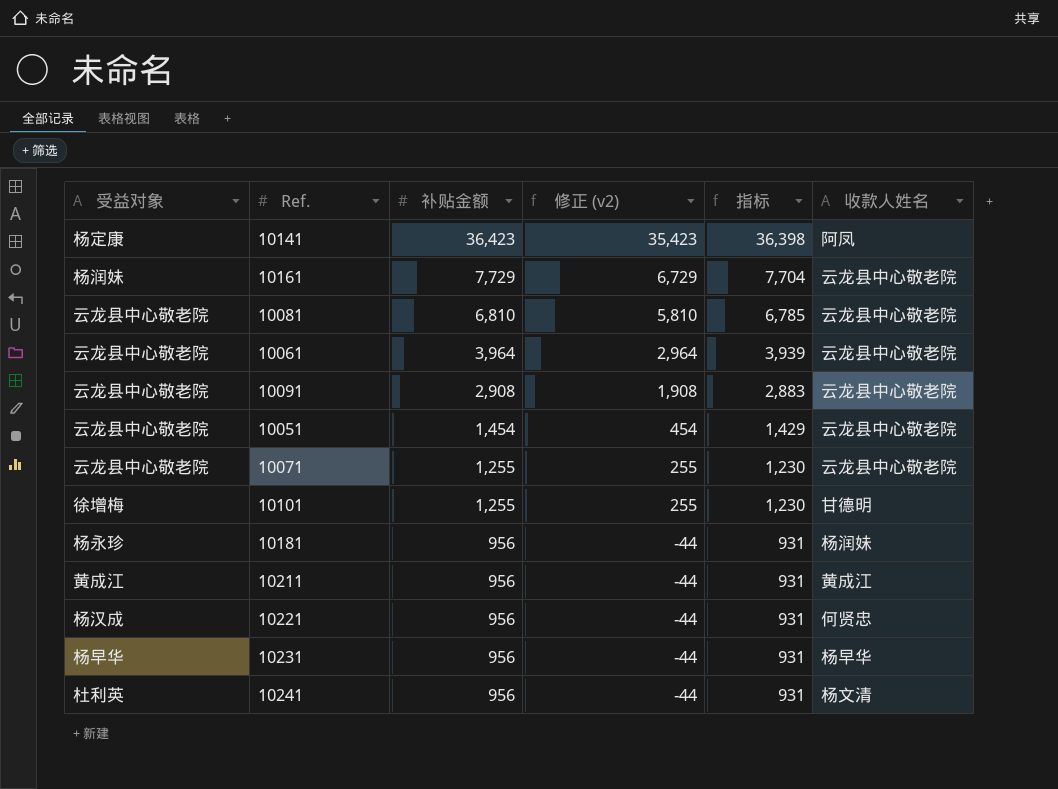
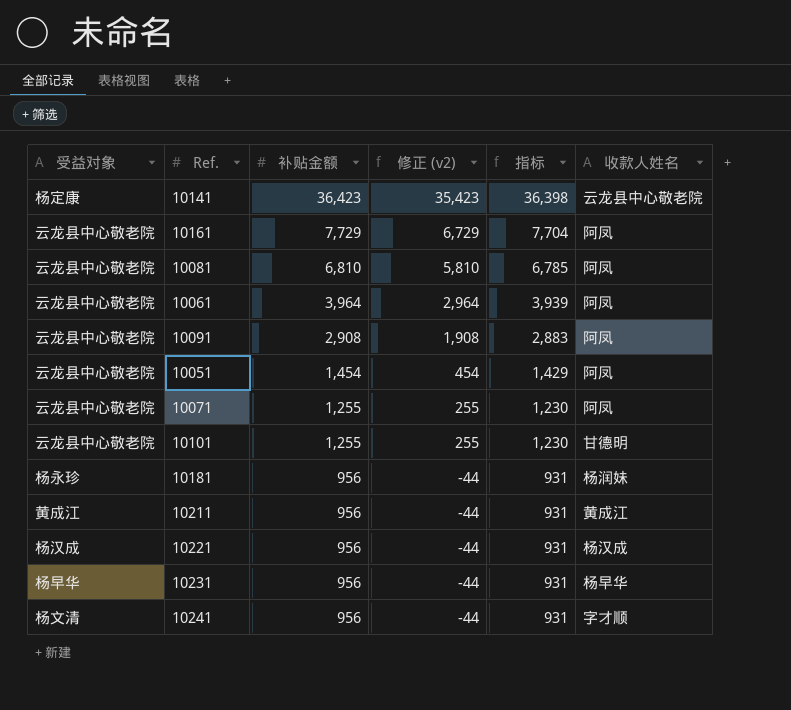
10141 | 收款人姓名: 阿凤 -> 云龙县中心敬老院
10161 | 受益对象: 杨润妹 -> 云龙县中心敬老院
10161 | 收款人姓名: 云龙县中心敬老院 -> 阿凤
10081 | 收款人姓名: 云龙县中心敬老院 -> 阿凤
10061 | 收款人姓名: 云龙县中心敬老院 -> 阿凤
10091 | 收款人姓名: 云龙县中心敬老院 -> 阿凤
10051 | 收款人姓名: 云龙县中心敬老院 -> 阿凤
10071 | 收款人姓名: 云龙县中心敬老院 -> 阿凤
10101 | 受益对象: 徐增梅 -> 云龙县中心敬老院
10221 | 收款人姓名: 何贤忠 -> 杨汉成
10241 | 受益对象: 杜利英 -> 杨文清
10241 | 收款人姓名: 杨文清 -> 字才顺

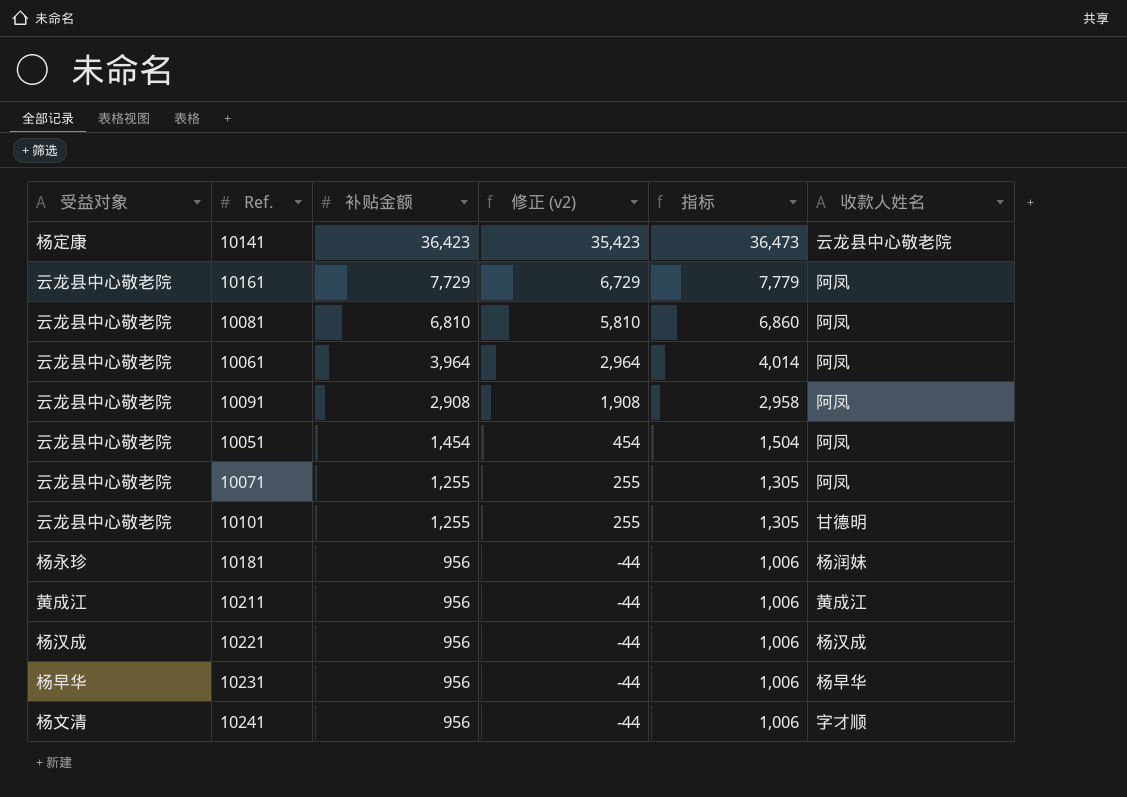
column 指标 | formula: [补贴金额] - 25 -> [补贴金额] + 50

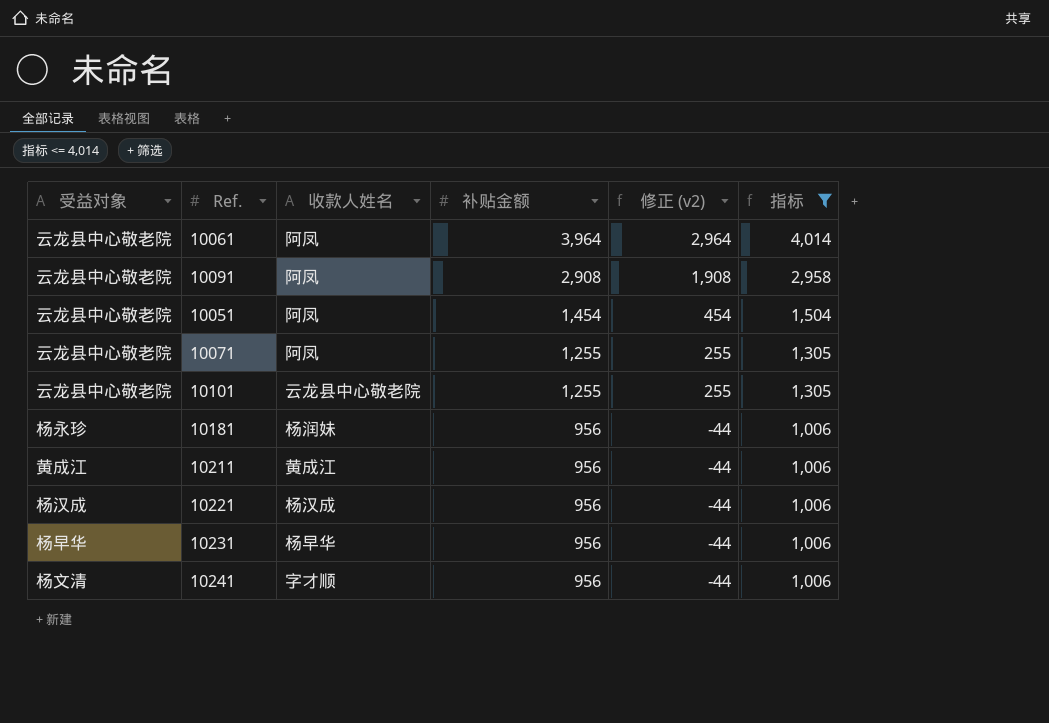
filter: none -> 指标 <= 4,014
column 收款人姓名 | position: 6 -> 3
10101 | 收款人姓名: 甘德明 -> 云龙县中心敬老院

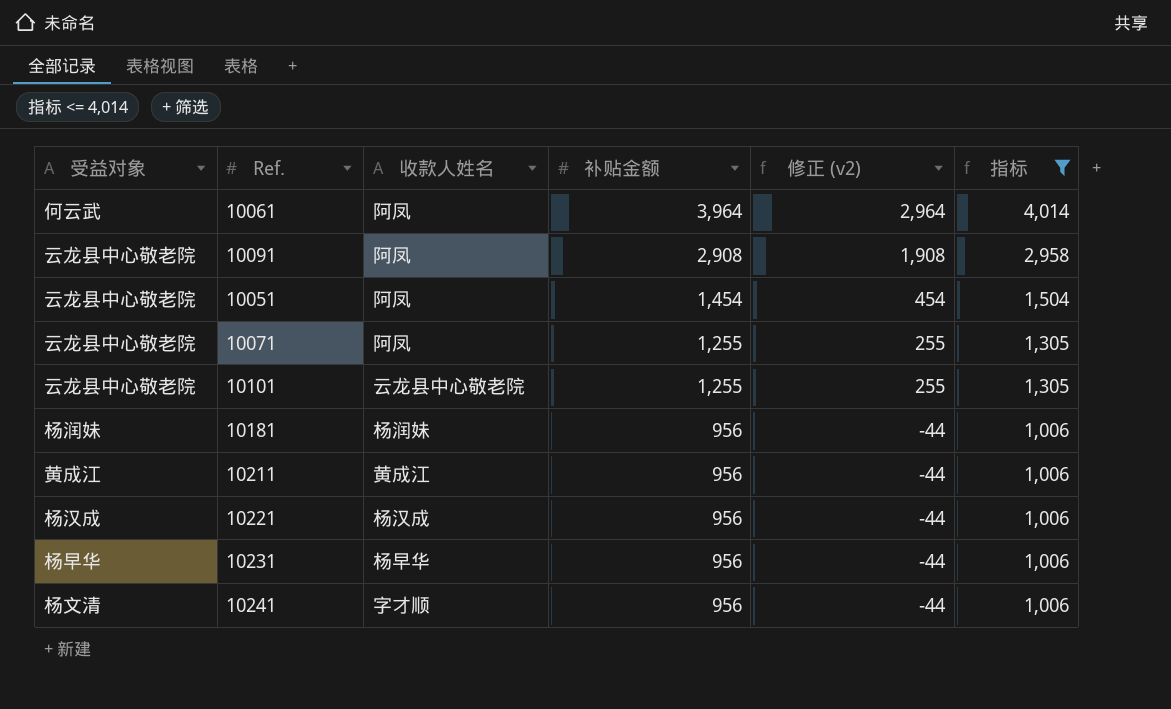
10061 | 受益对象: 云龙县中心敬老院 -> 何云武
10181 | 受益对象: 杨永珍 -> 杨润妹

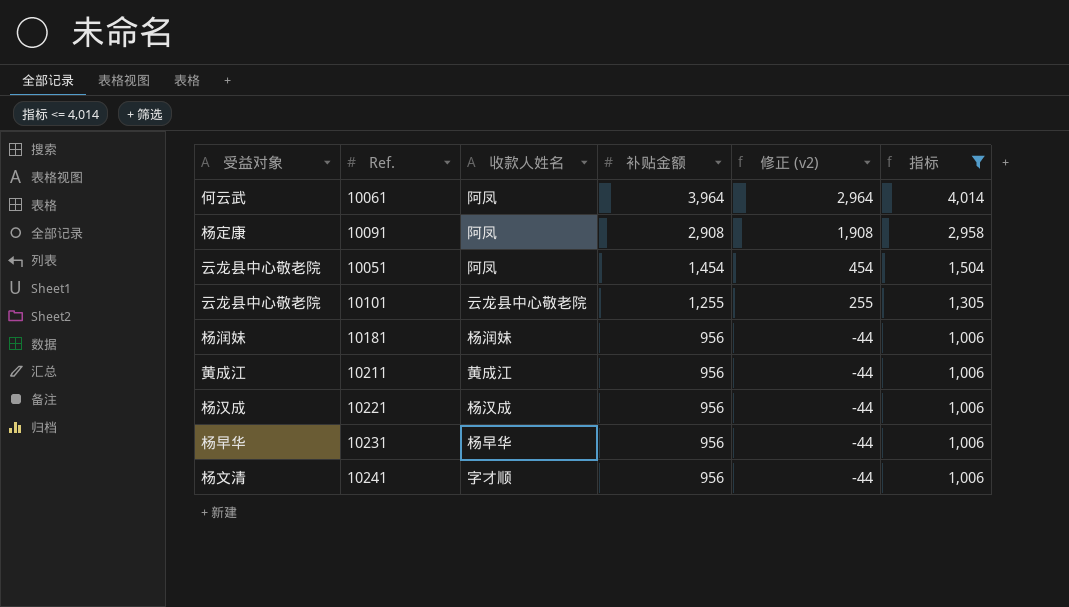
row 10071: 云龙县中心敬老院 | 阿凤 | 1,255 | 255 | 1,305 -> none
10091 | 受益对象: 云龙县中心敬老院 -> 杨定康

